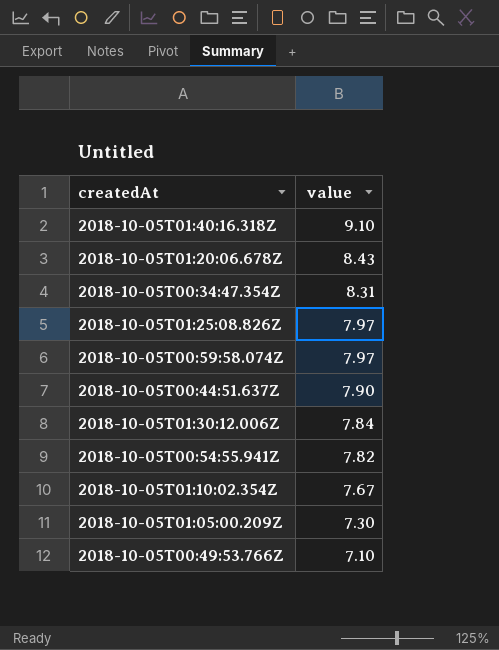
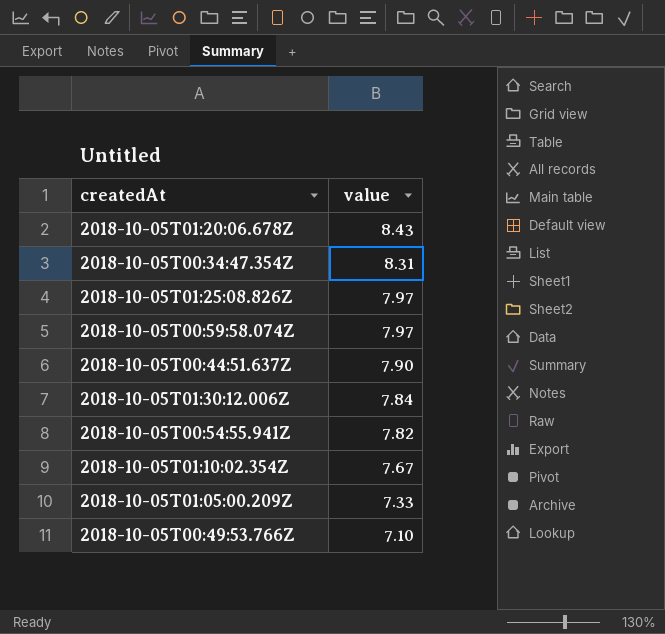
row 2018-10-05T01:40:16.318Z: 9.10 -> none
2018-10-05T01:05:00.209Z | value: 7.30 -> 7.33

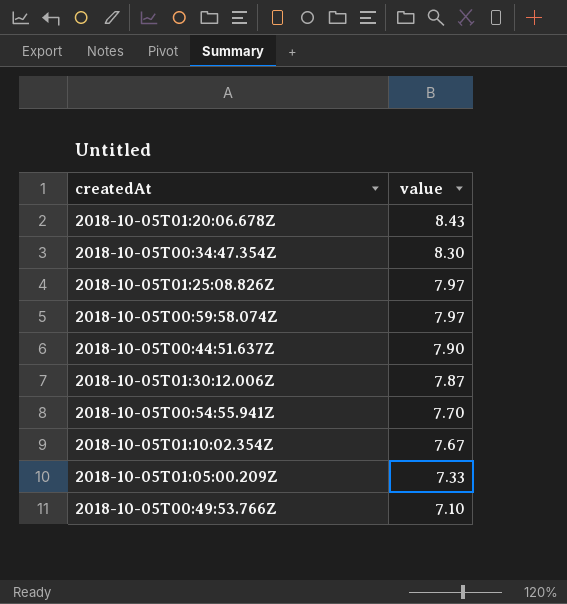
2018-10-05T00:34:47.354Z | value: 8.31 -> 8.30
2018-10-05T01:30:12.006Z | value: 7.84 -> 7.87
2018-10-05T00:54:55.941Z | value: 7.82 -> 7.70

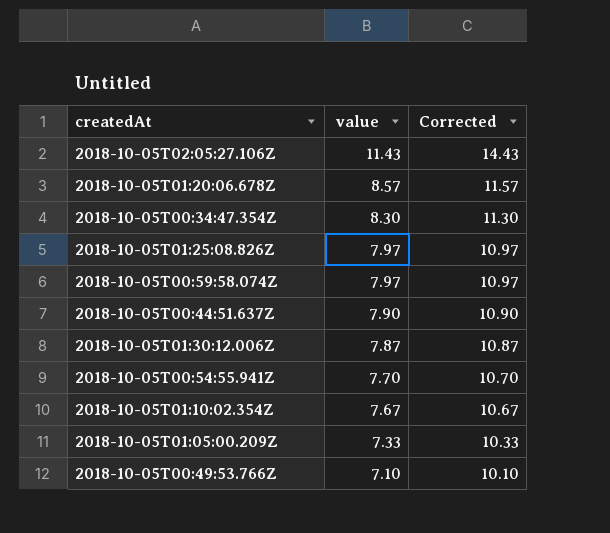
column Corrected | formula: none -> [value] + 3
row 2018-10-05T02:05:27.106Z: none -> 11.43 | 14.43
2018-10-05T01:20:06.678Z | value: 8.43 -> 8.57

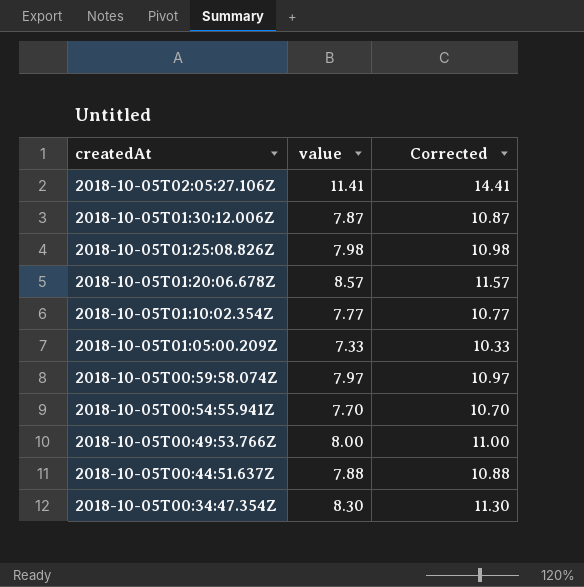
row order: value descending -> createdAt descending
2018-10-05T02:05:27.106Z | value: 11.43 -> 11.41
2018-10-05T02:05:27.106Z | Corrected: 14.43 -> 14.41
2018-10-05T01:25:08.826Z | value: 7.97 -> 7.98
2018-10-05T01:25:08.826Z | Corrected: 10.97 -> 10.98
2018-10-05T01:10:02.354Z | value: 7.67 -> 7.77
2018-10-05T01:10:02.354Z | Corrected: 10.67 -> 10.77
2018-10-05T00:49:53.766Z | value: 7.10 -> 8.00
2018-10-05T00:49:53.766Z | Corrected: 10.10 -> 11.00
2018-10-05T00:44:51.637Z | value: 7.90 -> 7.88
2018-10-05T00:44:51.637Z | Corrected: 10.90 -> 10.88

